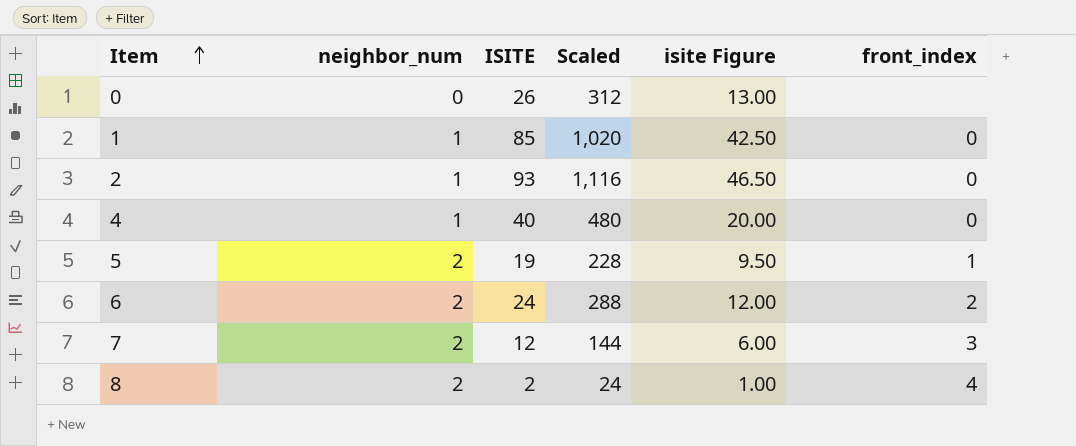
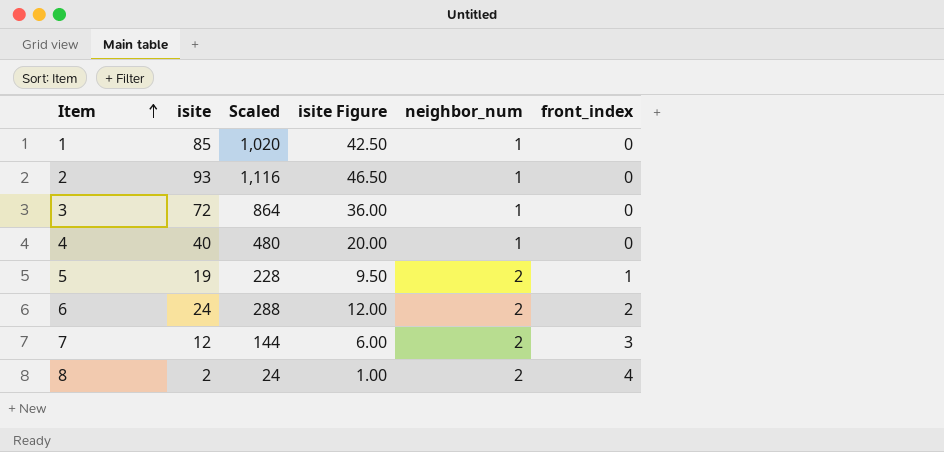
column name: ISITE -> isite
column neighbor_num | position: 2 -> 5
row 0: 0 | 26 | 312 | 13.00 | none -> none
row 3: none -> 72 | 864 | 36.00 | 1 | 0

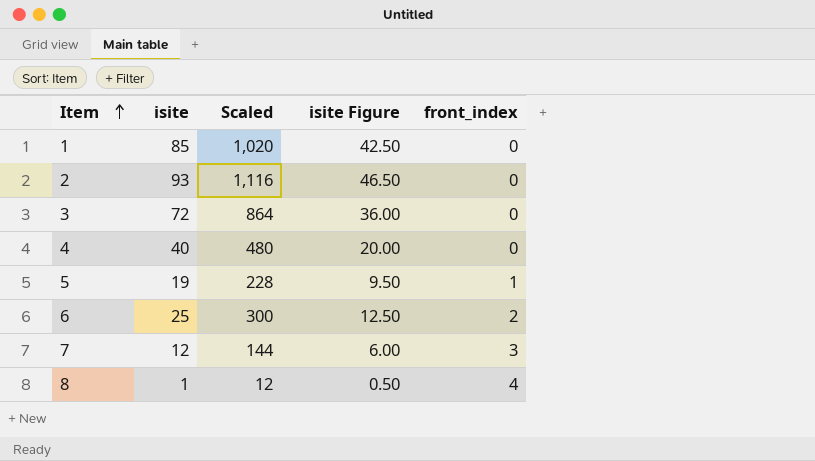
column neighbor_num | position: 5 -> none
6 | isite: 24 -> 25
6 | Scaled: 288 -> 300
6 | isite Figure: 12.00 -> 12.50
8 | isite: 2 -> 1
8 | Scaled: 24 -> 12
8 | isite Figure: 1.00 -> 0.50

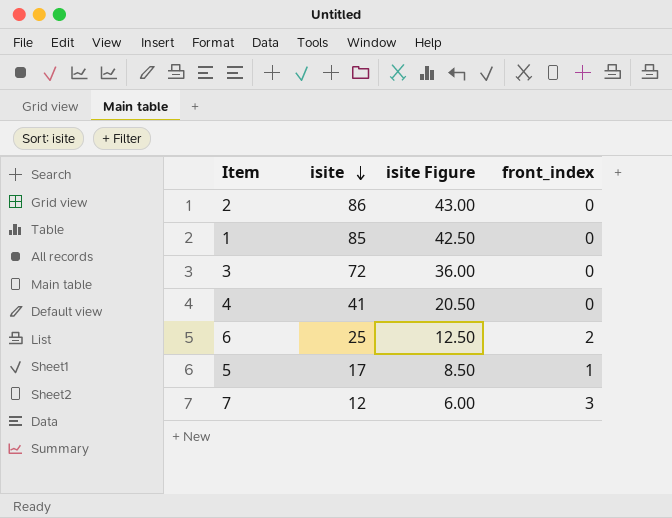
row order: Item ascending -> isite descending
column Scaled | formula: [isite] * 12 -> none
row 8: 1 | 12 | 0.50 | 4 -> none
2 | isite: 93 -> 86
2 | isite Figure: 46.50 -> 43.00
4 | isite: 40 -> 41
4 | isite Figure: 20.00 -> 20.50
5 | isite: 19 -> 17
5 | isite Figure: 9.50 -> 8.50

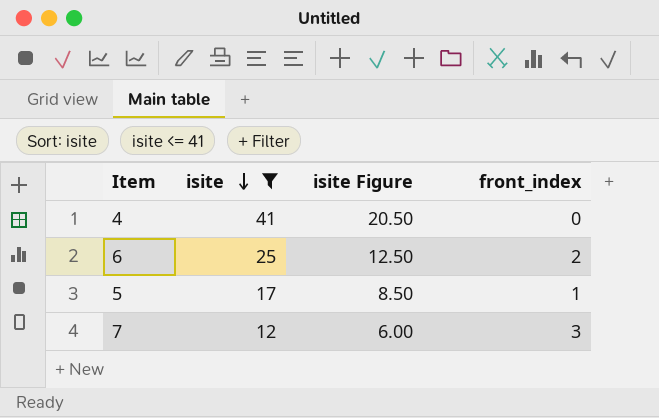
filter: none -> isite <= 41

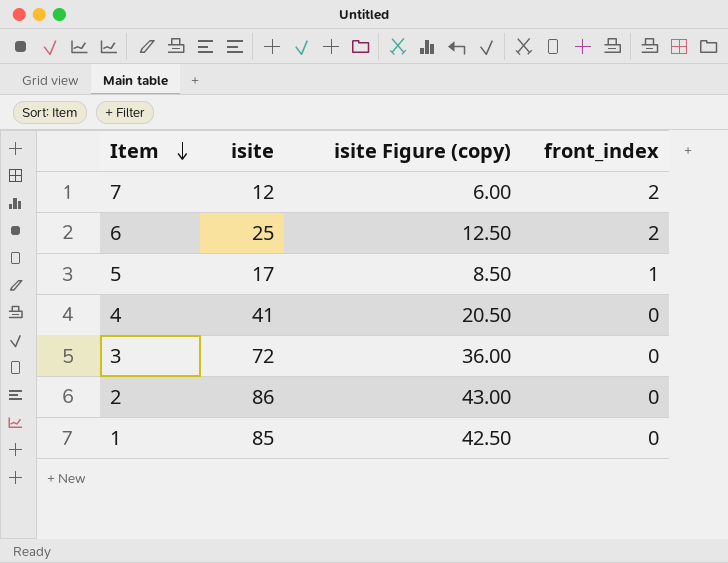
filter: isite <= 41 -> none
row order: isite descending -> Item descending
column name: isite Figure -> isite Figure (copy)
7 | front_index: 3 -> 2

